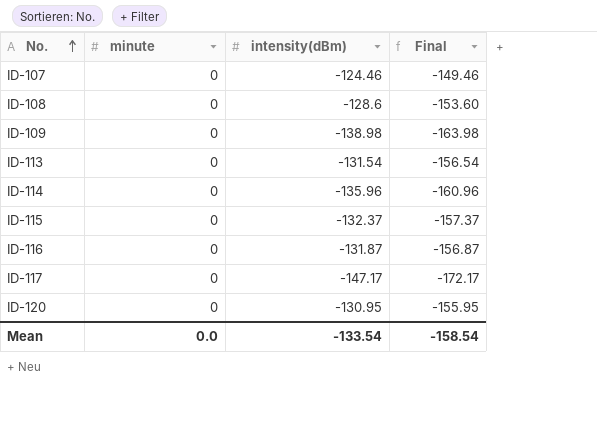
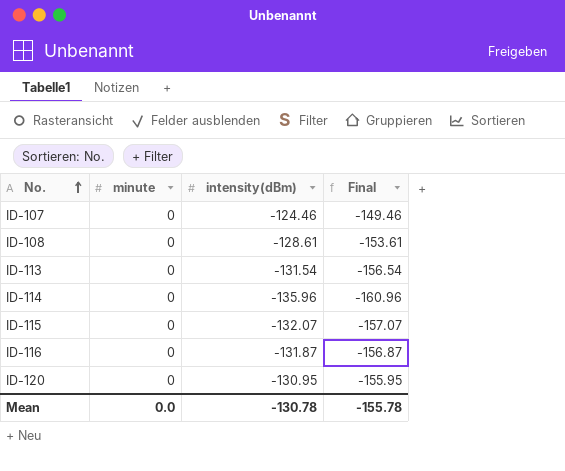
row ID-109: 0 | -138.98 | -163.98 -> none
row ID-117: 0 | -147.17 | -172.17 -> none
ID-108 | intensity(dBm): -128.6 -> -128.61
ID-108 | Final: -153.60 -> -153.61
ID-115 | intensity(dBm): -132.37 -> -132.07
ID-115 | Final: -157.37 -> -157.07
Mean | intensity(dBm): -133.54 -> -130.78
Mean | Final: -158.54 -> -155.78

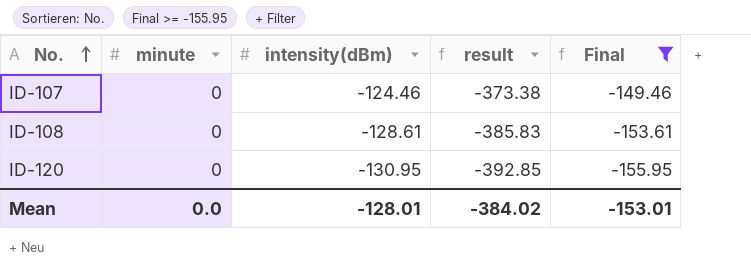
filter: none -> Final >= -155.95
column result | formula: none -> [intensity(dBm)] * 3
Mean | intensity(dBm): -130.78 -> -128.01
Mean | Final: -155.78 -> -153.01

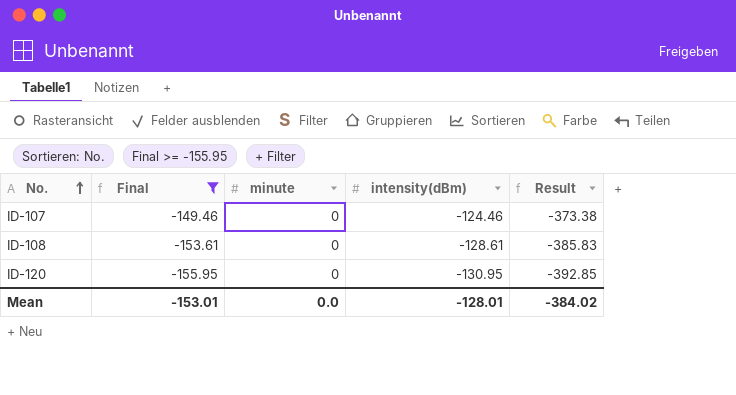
column Final | position: 5 -> 2
column name: result -> Result

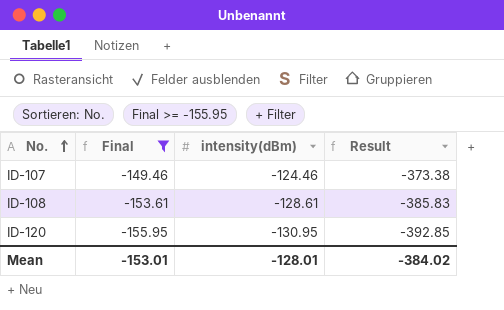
column minute | position: 3 -> none

